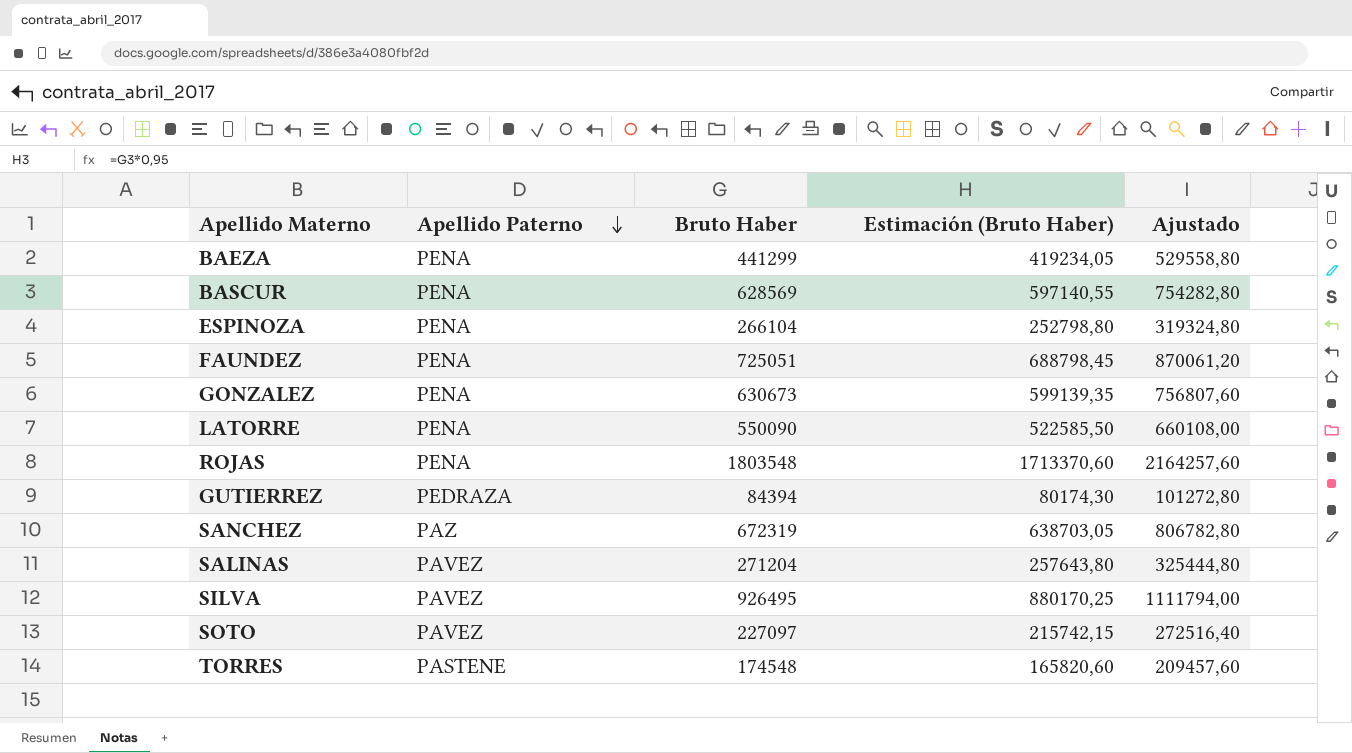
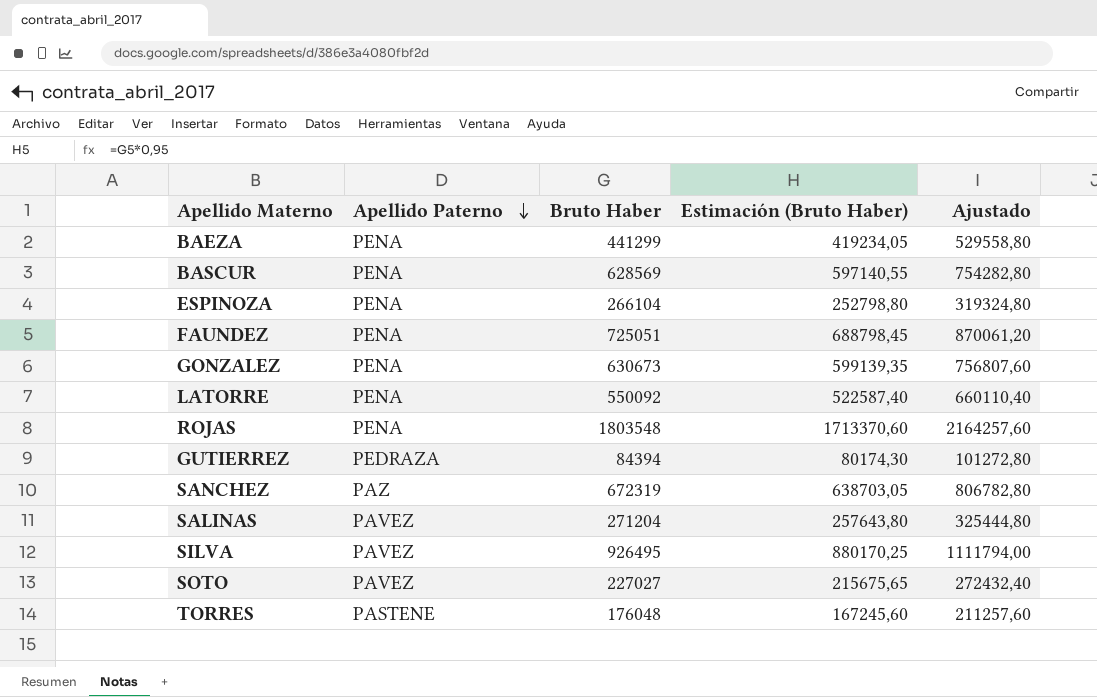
LATORRE | Bruto Haber: 550090 -> 550092
LATORRE | Estimación (Bruto Haber): 522585,50 -> 522587,40
LATORRE | Ajustado: 660108,00 -> 660110,40
SOTO | Bruto Haber: 227097 -> 227027
SOTO | Estimación (Bruto Haber): 215742,15 -> 215675,65
SOTO | Ajustado: 272516,40 -> 272432,40
TORRES | Bruto Haber: 174548 -> 176048
TORRES | Estimación (Bruto Haber): 165820,60 -> 167245,60
TORRES | Ajustado: 209457,60 -> 211257,60

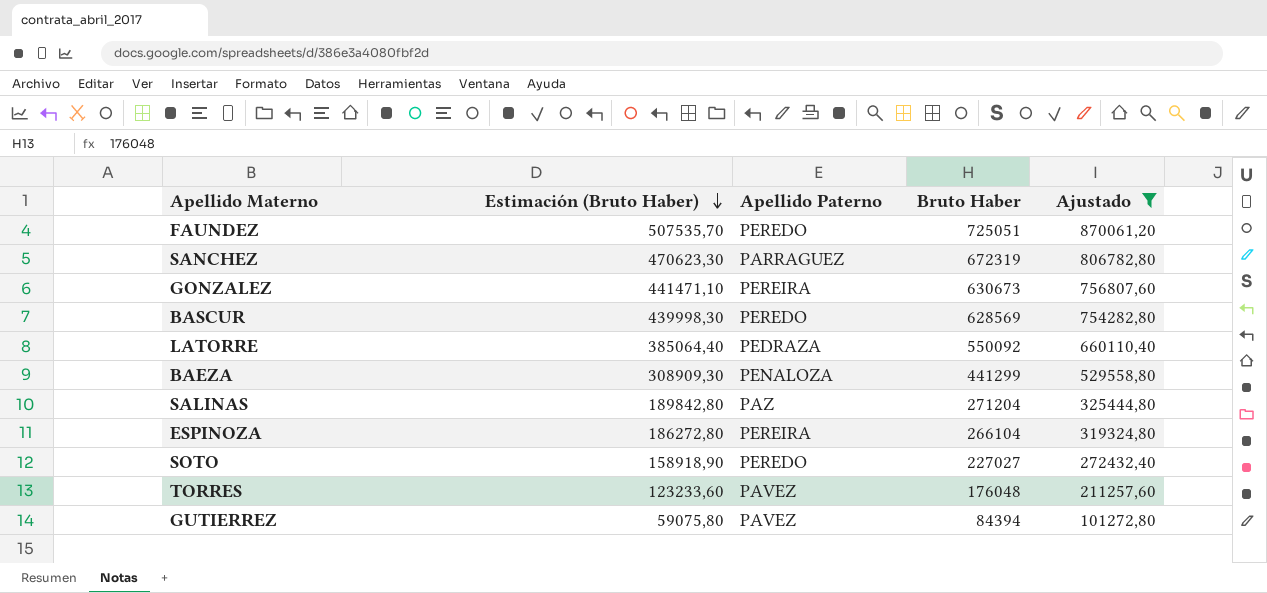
filter: none -> Ajustado <= 870061,20
row order: Apellido Paterno descending -> Estimación (Bruto Haber) descending
column Estimación (Bruto Haber) | formula: [Bruto Haber] * 0,95 -> [Bruto Haber] * 0,7
column Estimación (Bruto Haber) | position: 4 -> 2
FAUNDEZ | Apellido Paterno: PENA -> PEREDO
SANCHEZ | Apellido Paterno: PAZ -> PARRAGUEZ
GONZALEZ | Apellido Paterno: PENA -> PEREIRA
BASCUR | Apellido Paterno: PENA -> PEREDO
LATORRE | Apellido Paterno: PENA -> PEDRAZA
BAEZA | Apellido Paterno: PENA -> PENALOZA
SALINAS | Apellido Paterno: PAVEZ -> PAZ
ESPINOZA | Apellido Paterno: PENA -> PEREIRA
SOTO | Apellido Paterno: PAVEZ -> PEREDO
TORRES | Apellido Paterno: PASTENE -> PAVEZ
GUTIERREZ | Apellido Paterno: PEDRAZA -> PAVEZ

